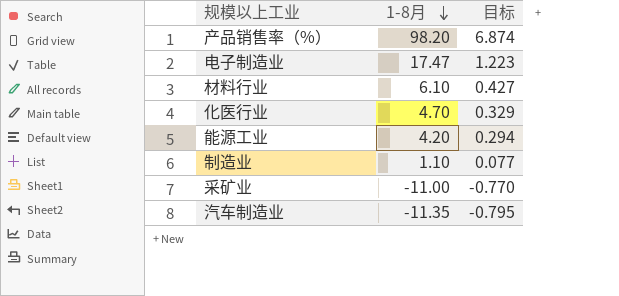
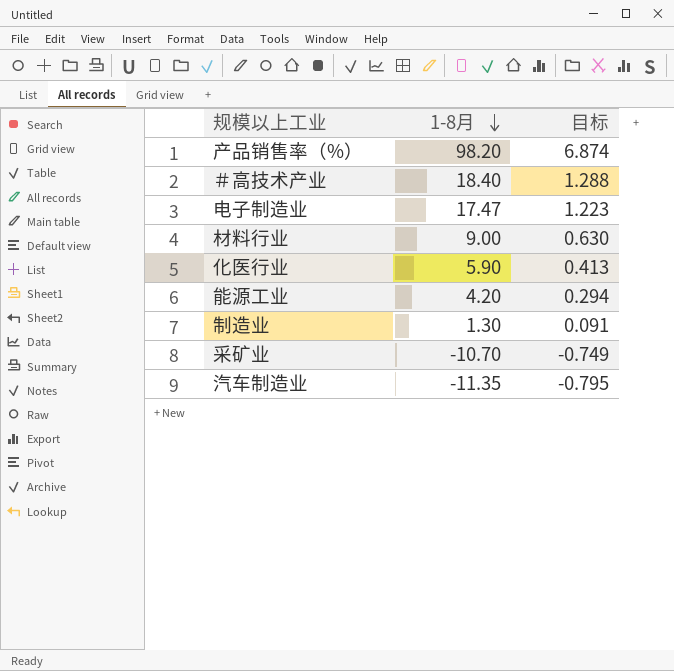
row ＃高技术产业: none -> 18.40 | 1.288
材料行业 | 1-8月: 6.10 -> 9.00
材料行业 | 目标: 0.427 -> 0.630
化医行业 | 1-8月: 4.70 -> 5.90
化医行业 | 目标: 0.329 -> 0.413
制造业 | 1-8月: 1.10 -> 1.30
制造业 | 目标: 0.077 -> 0.091
采矿业 | 1-8月: -11.00 -> -10.70
采矿业 | 目标: -0.770 -> -0.749

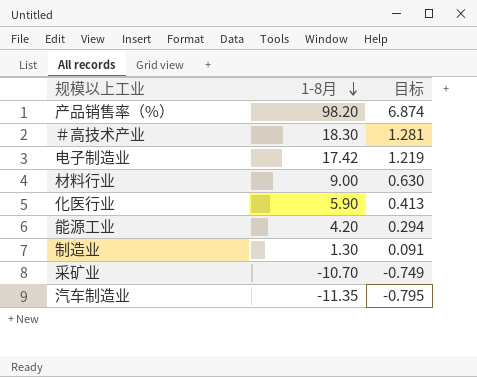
＃高技术产业 | 1-8月: 18.40 -> 18.30
＃高技术产业 | 目标: 1.288 -> 1.281
电子制造业 | 1-8月: 17.47 -> 17.42
电子制造业 | 目标: 1.223 -> 1.219

